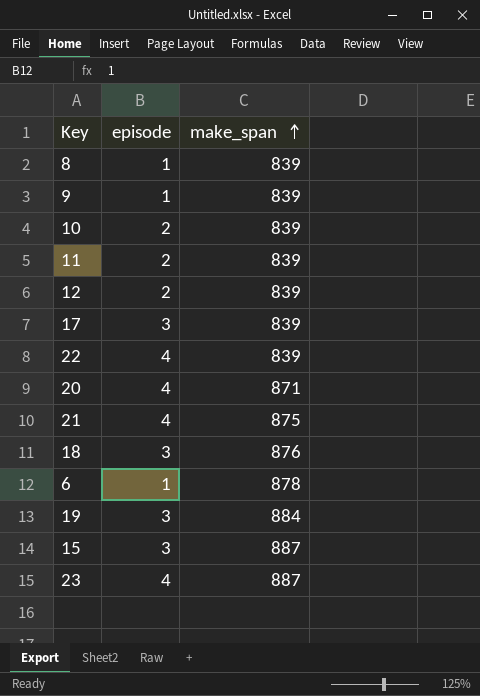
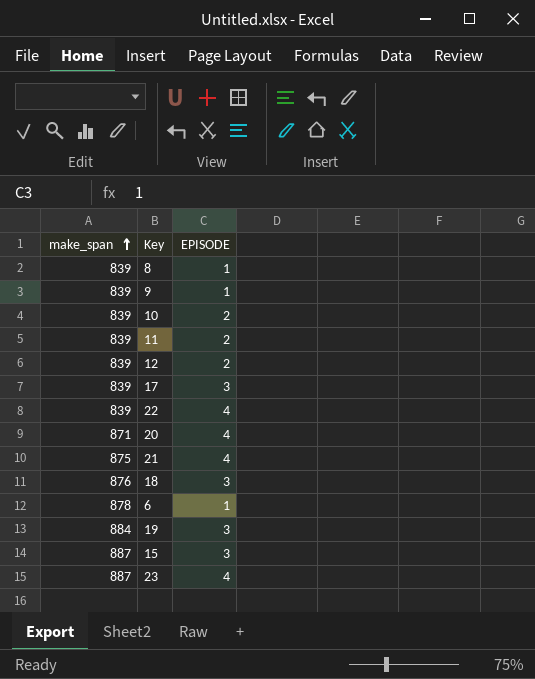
column make_span | position: 3 -> 1
column name: episode -> EPISODE

